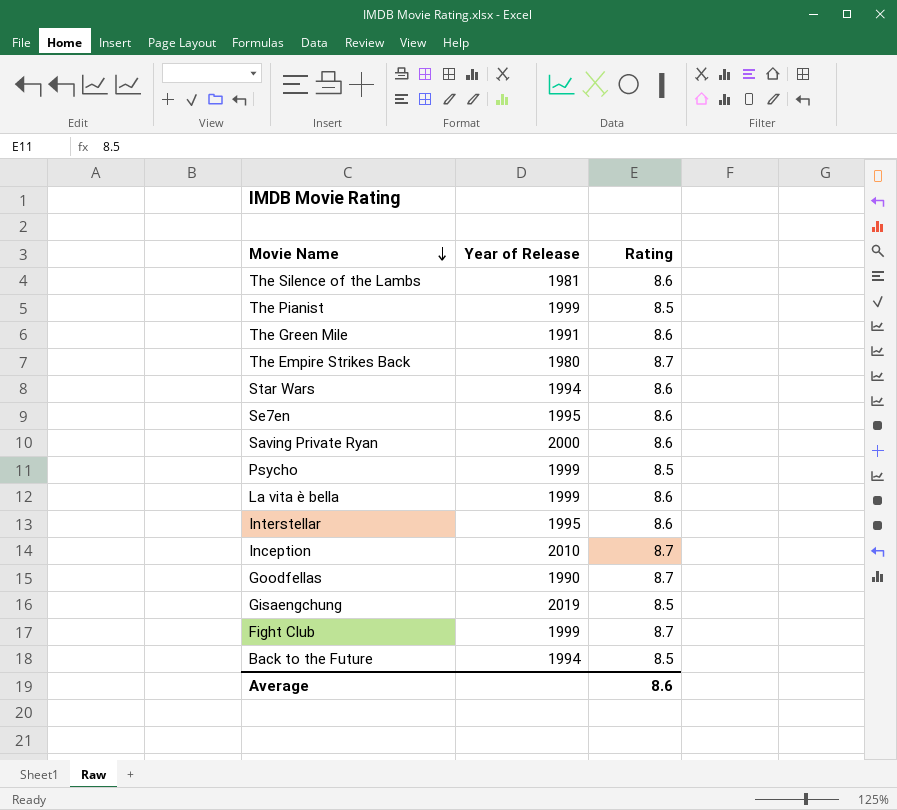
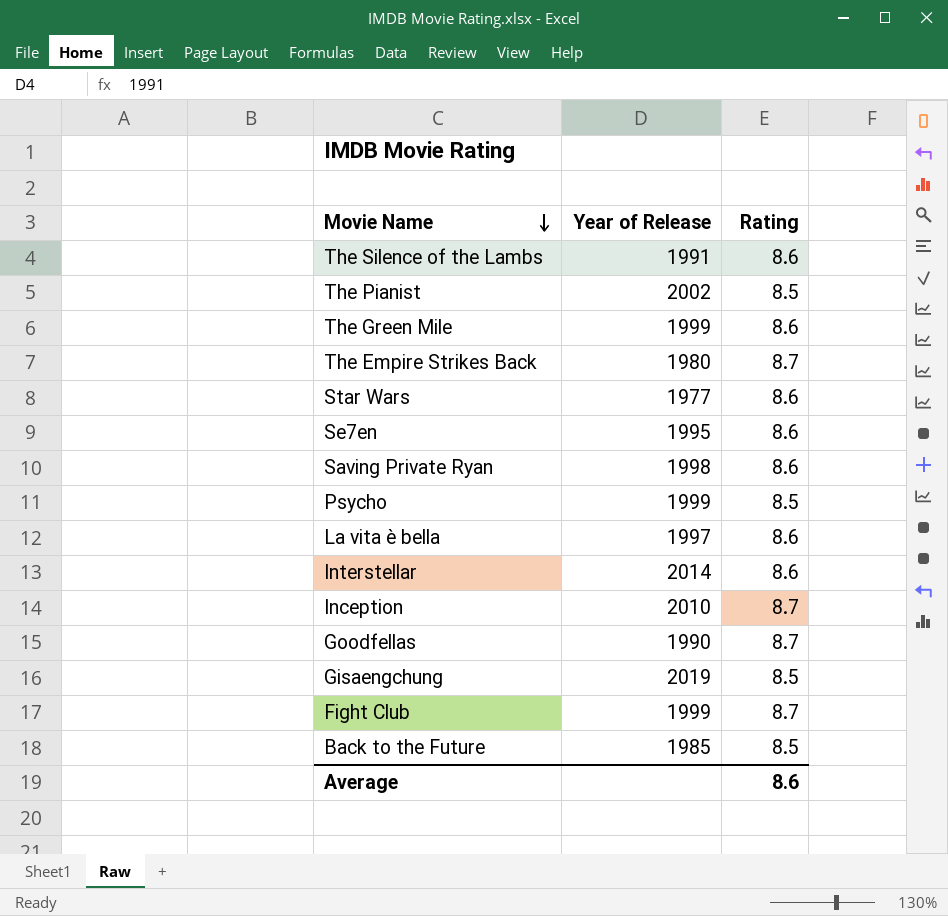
The Silence of the Lambs | Year of Release: 1981 -> 1991
The Pianist | Year of Release: 1999 -> 2002
The Green Mile | Year of Release: 1991 -> 1999
Star Wars | Year of Release: 1994 -> 1977
Saving Private Ryan | Year of Release: 2000 -> 1998
La vita è bella | Year of Release: 1999 -> 1997
Interstellar | Year of Release: 1995 -> 2014
Back to the Future | Year of Release: 1994 -> 1985

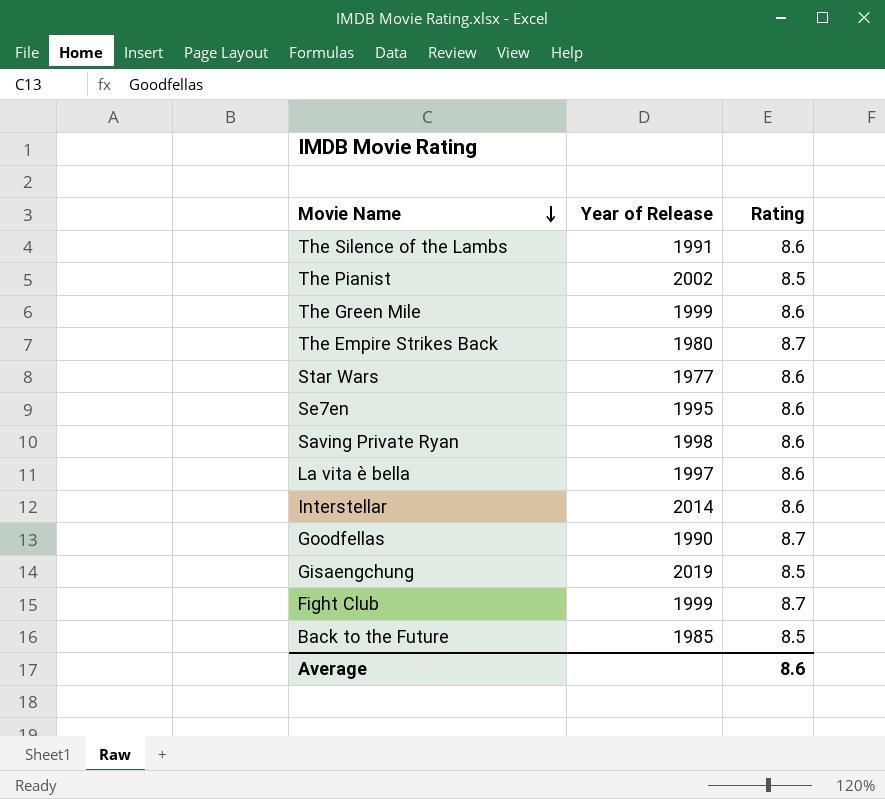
row Psycho: 1999 | 8.5 -> none
row Inception: 2010 | 8.7 -> none

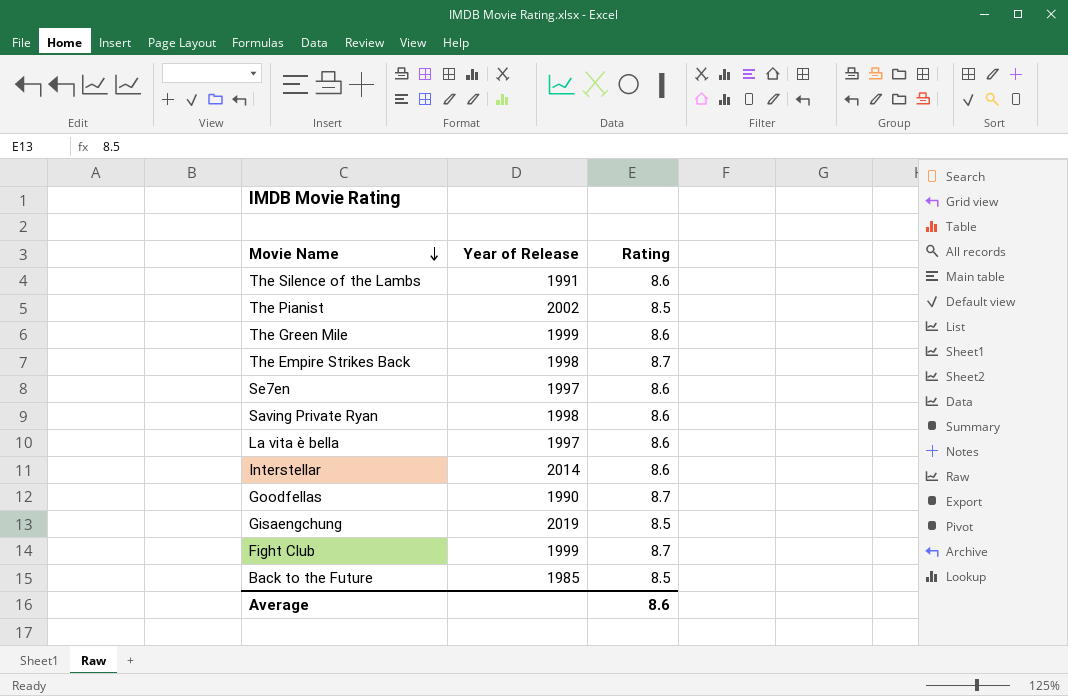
row Star Wars: 1977 | 8.6 -> none
The Empire Strikes Back | Year of Release: 1980 -> 1998
Se7en | Year of Release: 1995 -> 1997

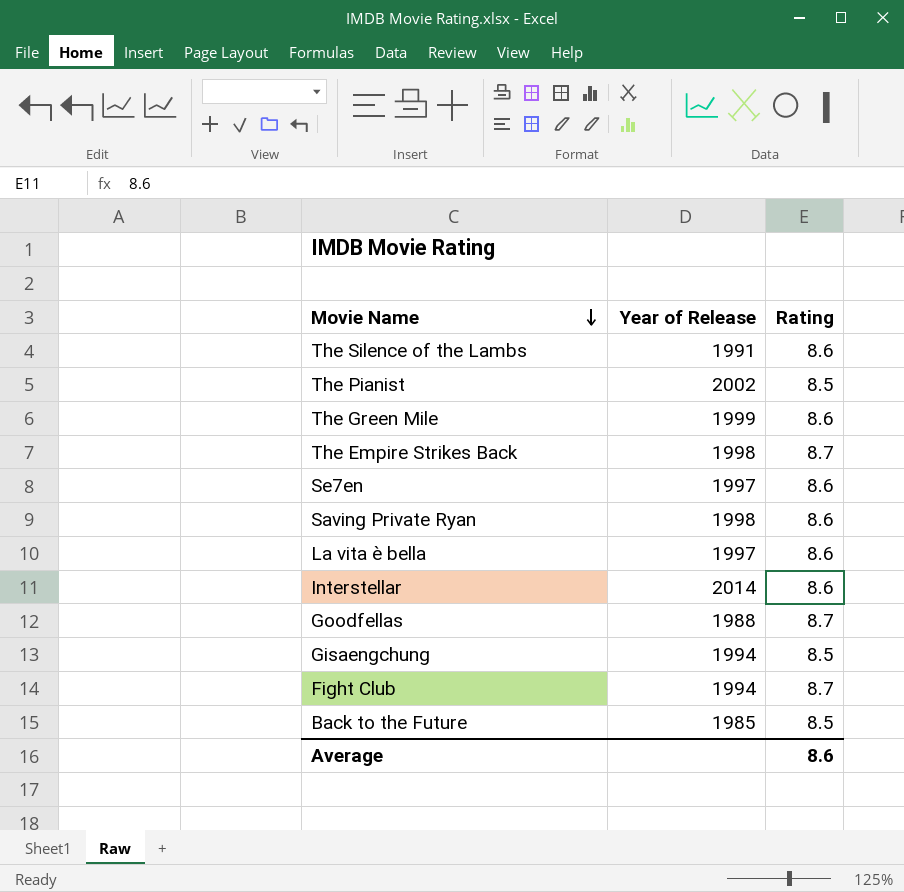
Goodfellas | Year of Release: 1990 -> 1988
Gisaengchung | Year of Release: 2019 -> 1994
Fight Club | Year of Release: 1999 -> 1994

